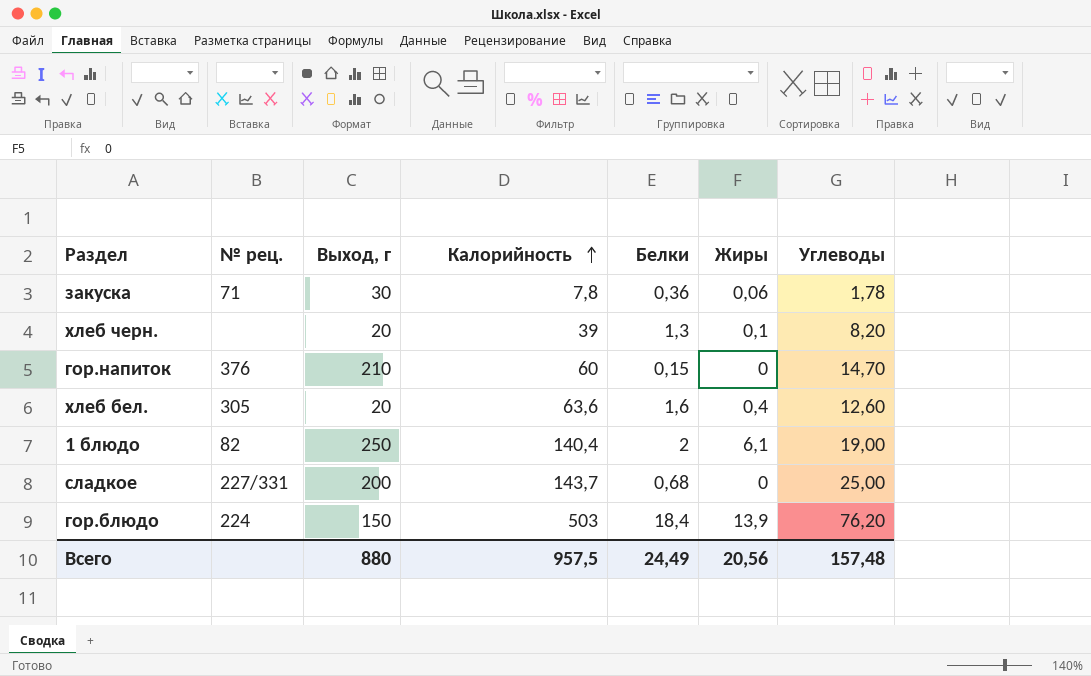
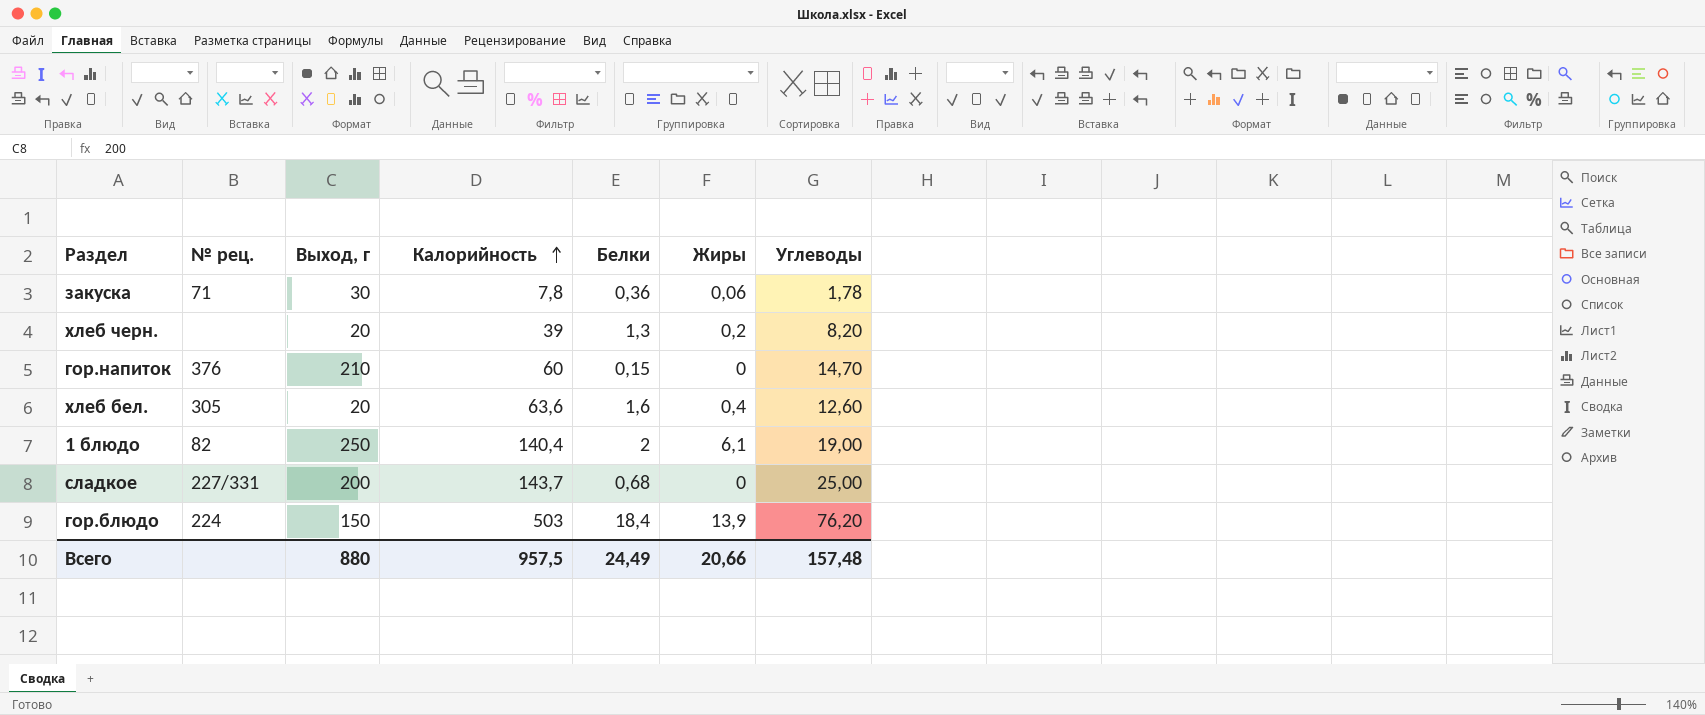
хлеб черн. | Жиры: 0,1 -> 0,2
Всего | Жиры: 20,56 -> 20,66

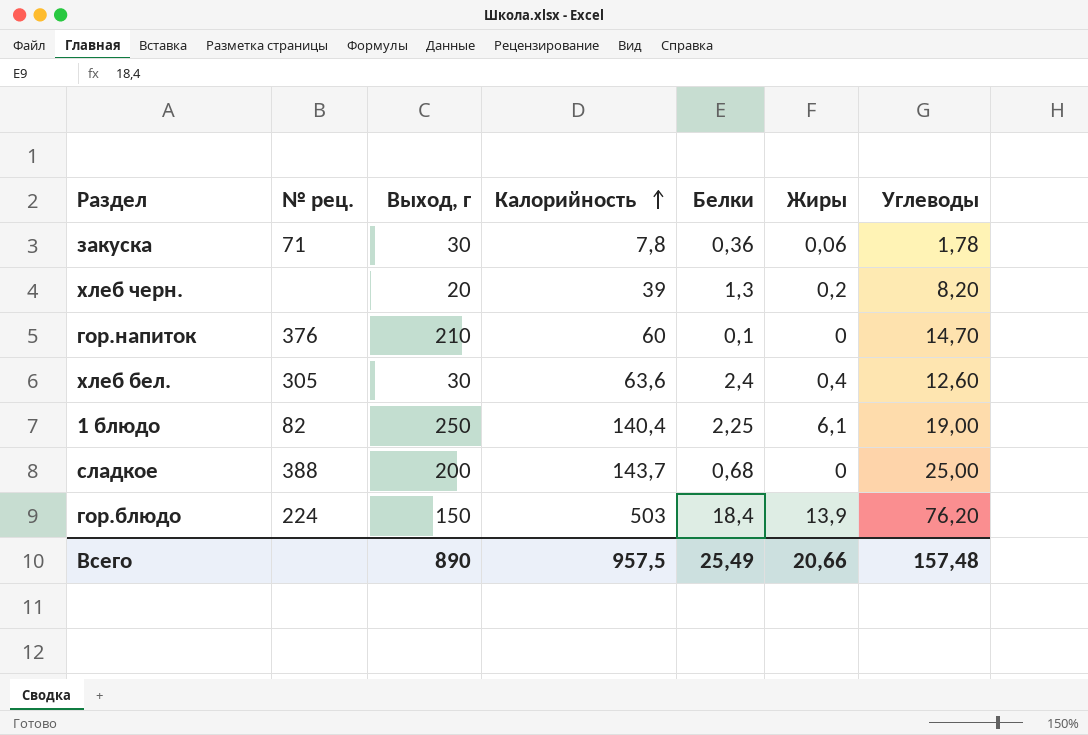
гор.напиток | Белки: 0,15 -> 0,1
хлеб бел. | Выход, г: 20 -> 30
хлеб бел. | Белки: 1,6 -> 2,4
1 блюдо | Белки: 2 -> 2,25
сладкое | № рец.: 227/331 -> 388
Всего | Выход, г: 880 -> 890
Всего | Белки: 24,49 -> 25,49

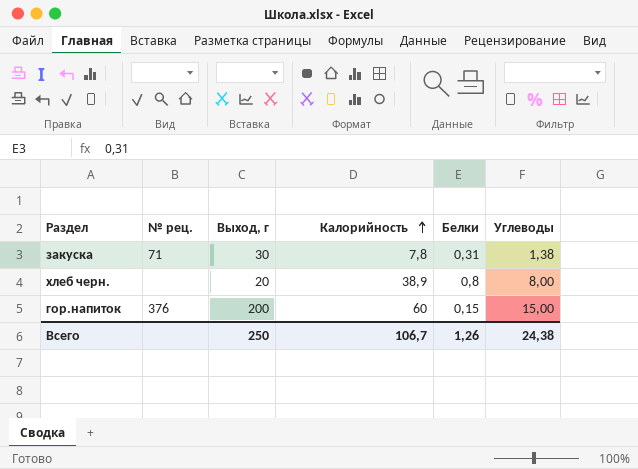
column Жиры | position: 6 -> none
row хлеб бел.: 305 | 30 | 63,6 | 2,4 | 0,4 | 12,60 -> none
row 1 блюдо: 82 | 250 | 140,4 | 2,25 | 6,1 | 19,00 -> none
row сладкое: 388 | 200 | 143,7 | 0,68 | 0 | 25,00 -> none
row гор.блюдо: 224 | 150 | 503 | 18,4 | 13,9 | 76,20 -> none
закуска | Белки: 0,36 -> 0,31
закуска | Углеводы: 1,78 -> 1,38
хлеб черн. | Калорийность: 39 -> 38,9
хлеб черн. | Белки: 1,3 -> 0,8
хлеб черн. | Углеводы: 8,20 -> 8,00
гор.напиток | Выход, г: 210 -> 200
гор.напиток | Белки: 0,1 -> 0,15
гор.напиток | Углеводы: 14,70 -> 15,00
Всего | Выход, г: 890 -> 250
Всего | Калорийность: 957,5 -> 106,7
Всего | Белки: 25,49 -> 1,26
Всего | Углеводы: 157,48 -> 24,38

